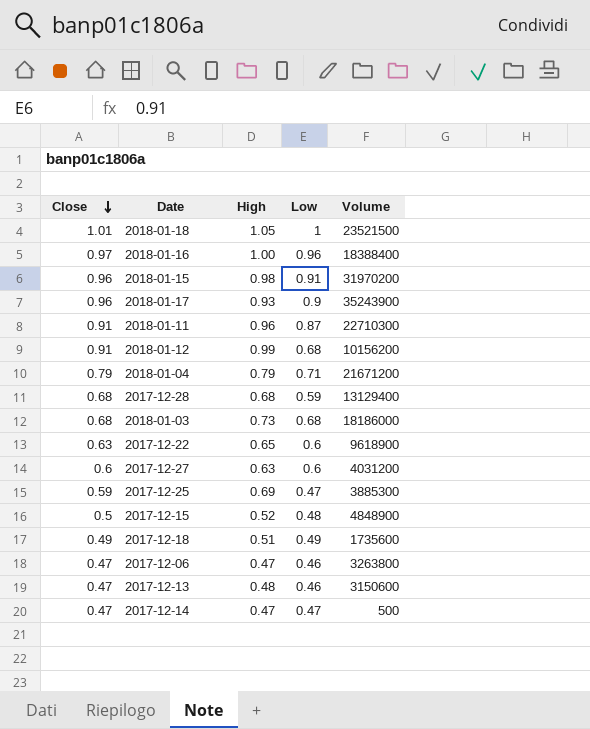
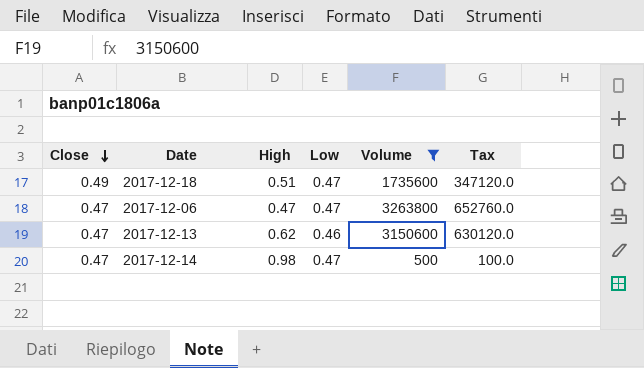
filter: none -> Volume <= 3263800
column Tax | formula: none -> [Volume] * 0.2
2017-12-18 | Low: 0.49 -> 0.47
2017-12-06 | Low: 0.46 -> 0.47
2017-12-13 | High: 0.48 -> 0.62
2017-12-14 | High: 0.47 -> 0.98

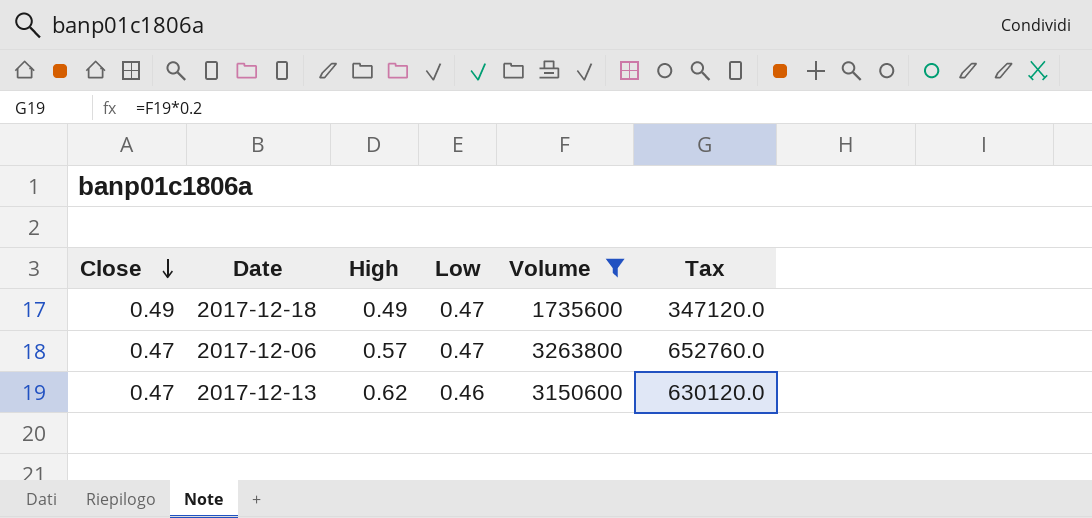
row 2017-12-14: 0.47 | 0.98 | 0.47 | 500 | 100.0 -> none
2017-12-18 | High: 0.51 -> 0.49
2017-12-06 | High: 0.47 -> 0.57

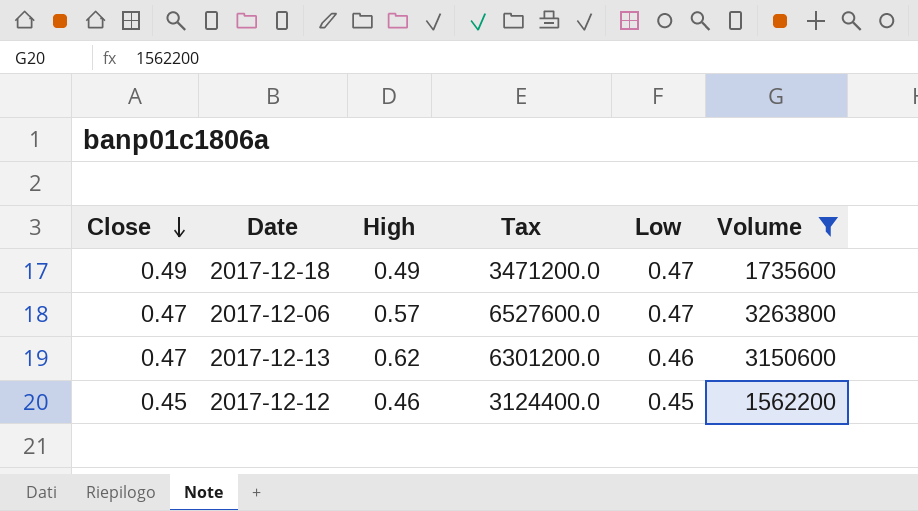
column Tax | formula: [Volume] * 0.2 -> [Volume] * 2
column Tax | position: 6 -> 4
row 2017-12-12: none -> 0.45 | 0.46 | 3124400.0 | 0.45 | 1562200

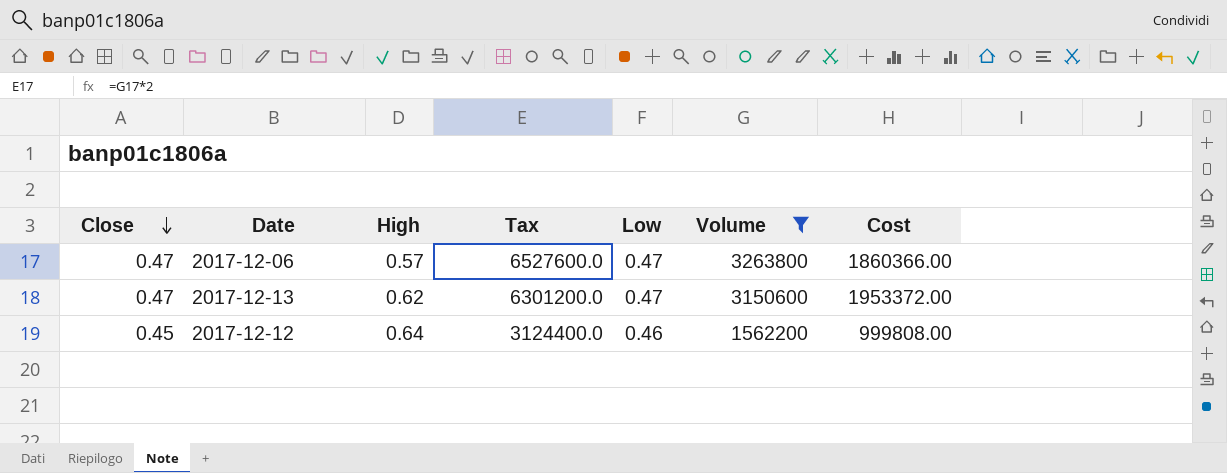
column Cost | formula: none -> [High] * [Volume]
row 2017-12-18: 0.49 | 0.49 | 3471200.0 | 0.47 | 1735600 -> none
2017-12-13 | Low: 0.46 -> 0.47
2017-12-12 | High: 0.46 -> 0.64
2017-12-12 | Low: 0.45 -> 0.46

